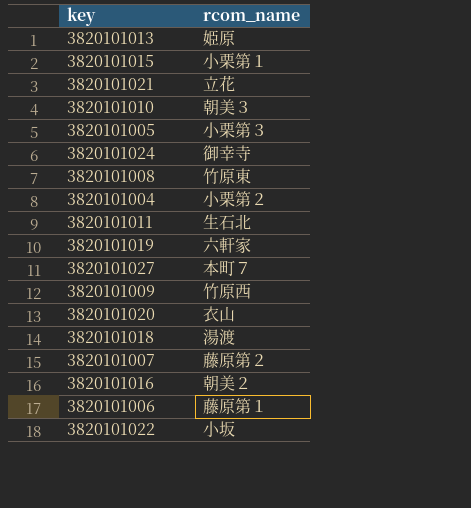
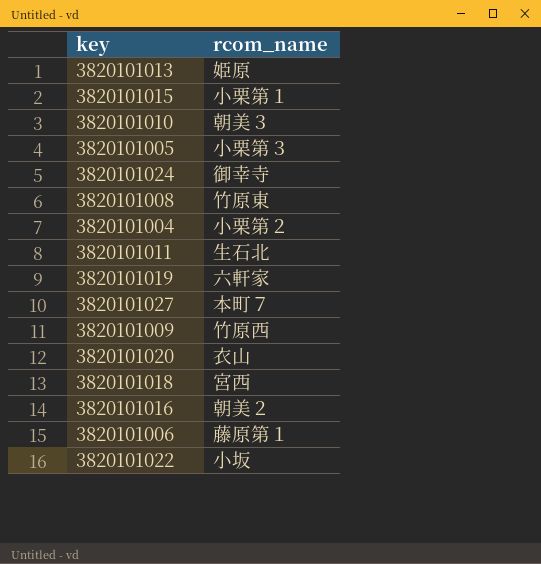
row 3820101021: 立花 -> none
row 3820101007: 藤原第２ -> none
3820101018 | rcom_name: 湯渡 -> 宮西

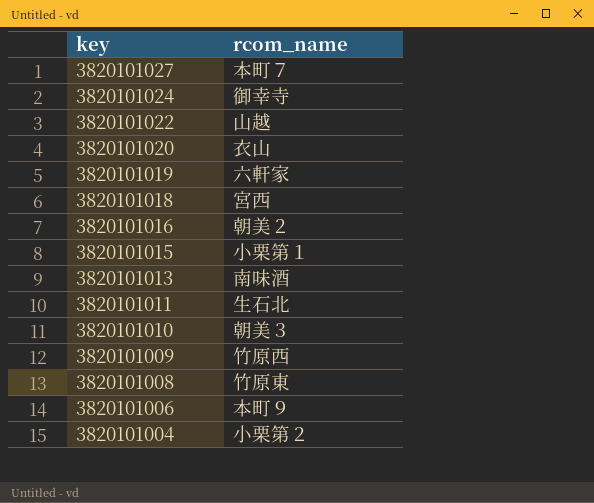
row order: none -> key descending
row 3820101005: 小栗第３ -> none
3820101022 | rcom_name: 小坂 -> 山越
3820101013 | rcom_name: 姫原 -> 南味酒
3820101006 | rcom_name: 藤原第１ -> 本町９

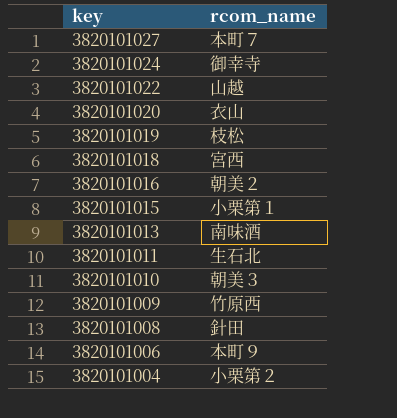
3820101019 | rcom_name: 六軒家 -> 枝松
3820101008 | rcom_name: 竹原東 -> 針田

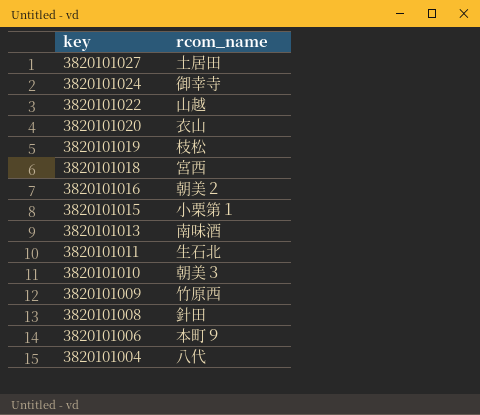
3820101027 | rcom_name: 本町７ -> 土居田
3820101004 | rcom_name: 小栗第２ -> 八代

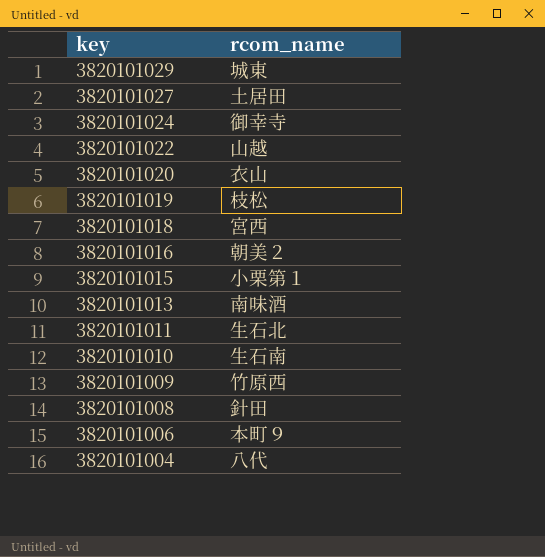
row 3820101029: none -> 城東
3820101010 | rcom_name: 朝美３ -> 生石南

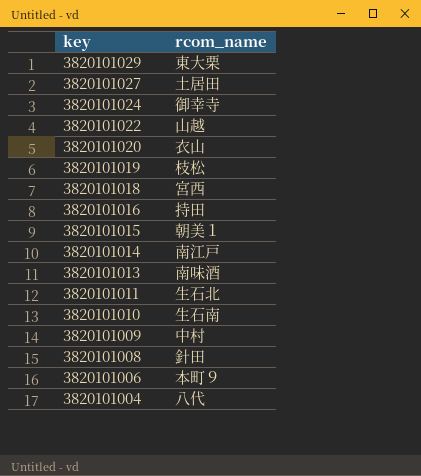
3820101029 | rcom_name: 城東 -> 東大栗
3820101016 | rcom_name: 朝美２ -> 持田
3820101015 | rcom_name: 小栗第１ -> 朝美１
row 3820101014: none -> 南江戸
3820101009 | rcom_name: 竹原西 -> 中村

